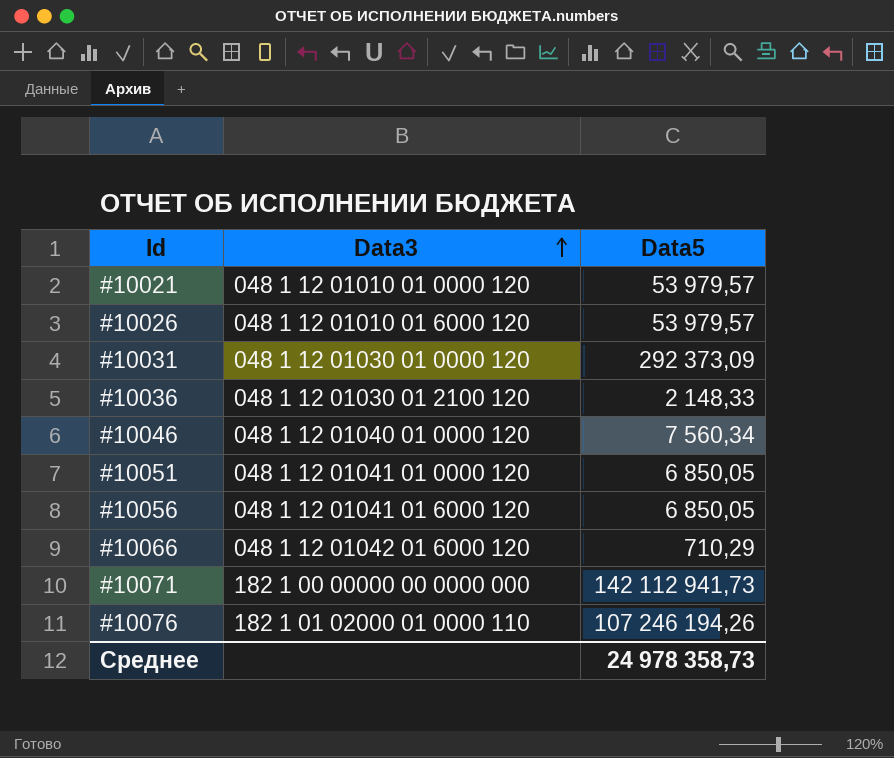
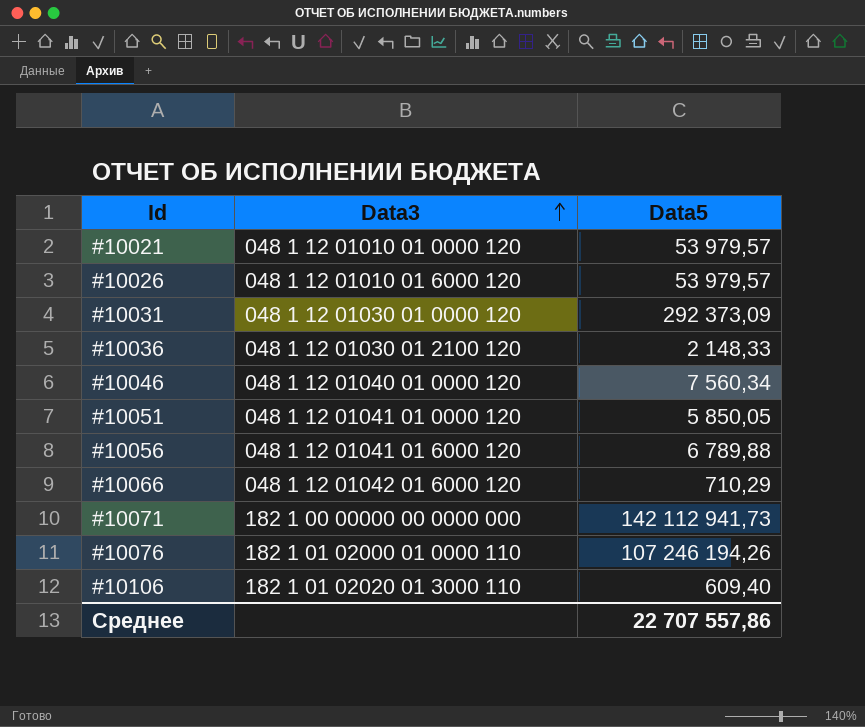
#10051 | Data5: 6 850,05 -> 5 850,05
#10056 | Data5: 6 850,05 -> 6 789,88
row #10106: none -> 182 1 01 02020 01 3000 110 | 609,40
Среднее | Data5: 24 978 358,73 -> 22 707 557,86

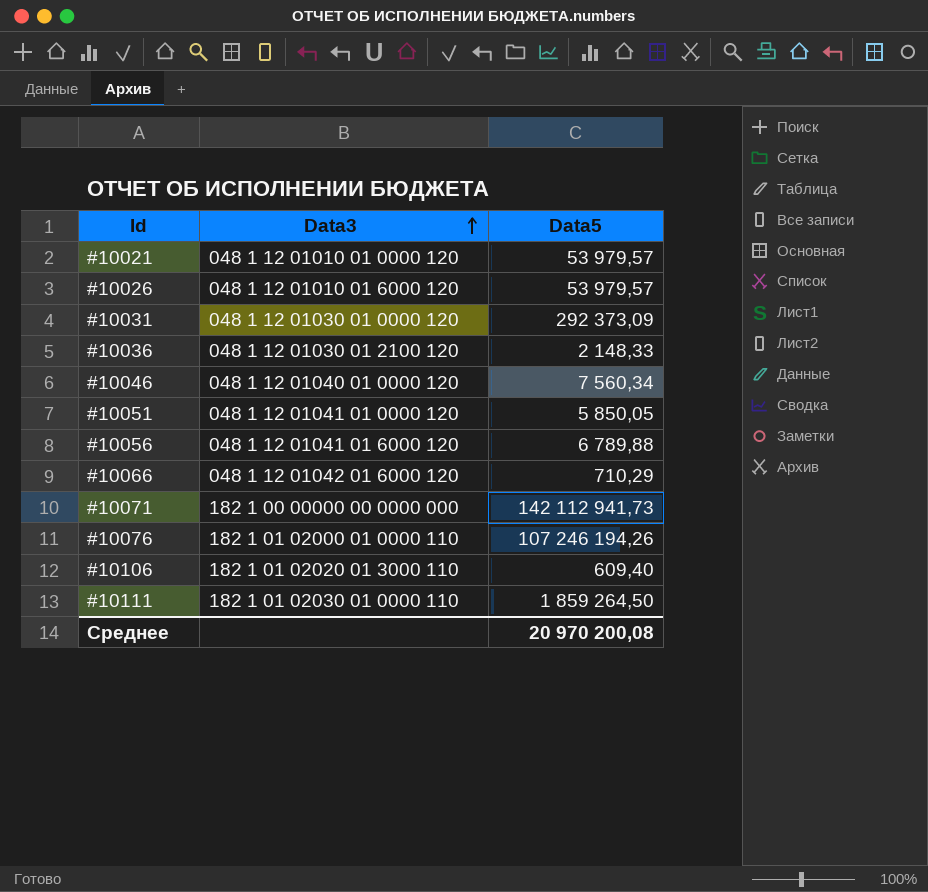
row #10111: none -> 182 1 01 02030 01 0000 110 | 1 859 264,50
Среднее | Data5: 22 707 557,86 -> 20 970 200,08

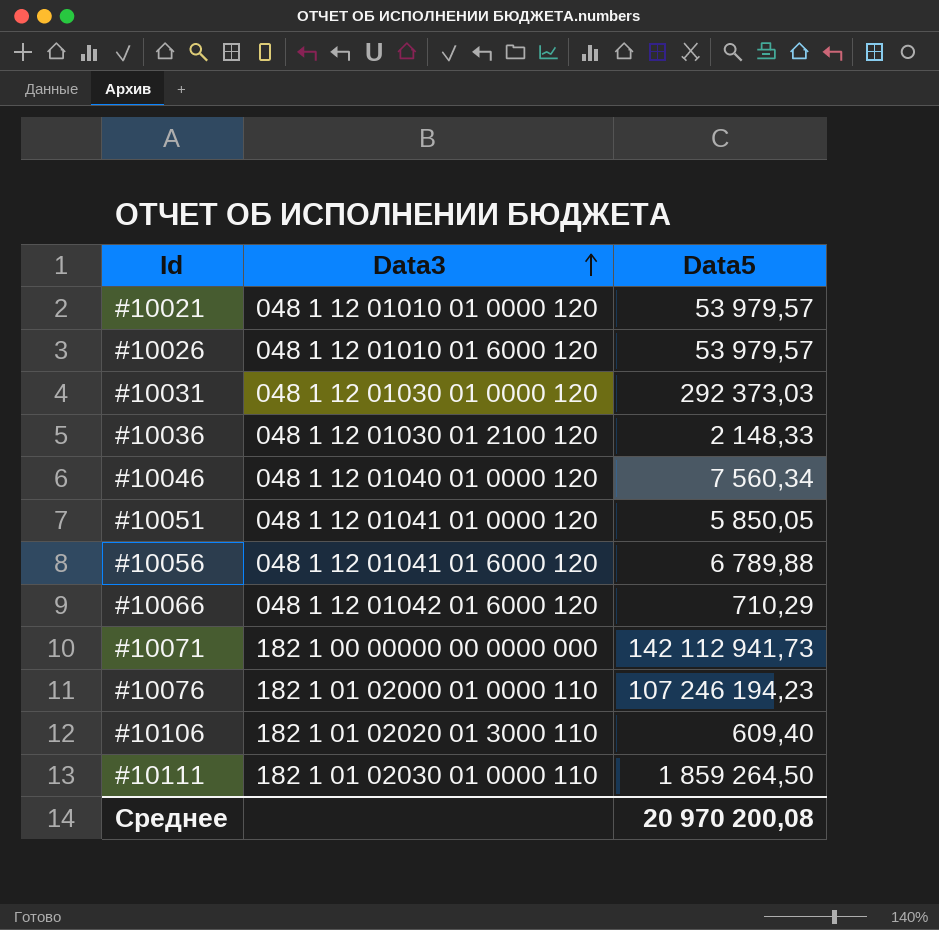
#10031 | Data5: 292 373,09 -> 292 373,03
#10076 | Data5: 107 246 194,26 -> 107 246 194,23

